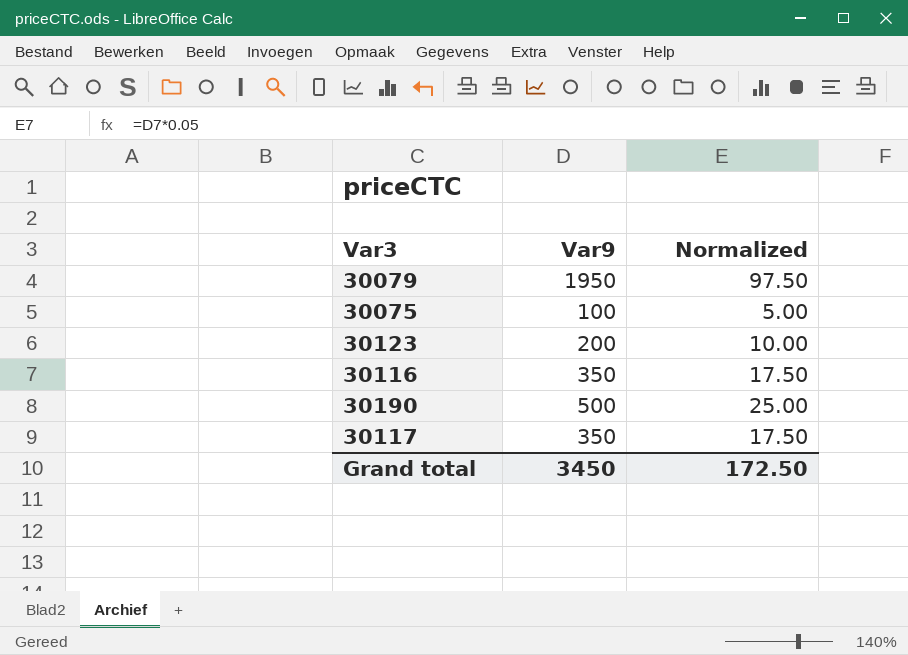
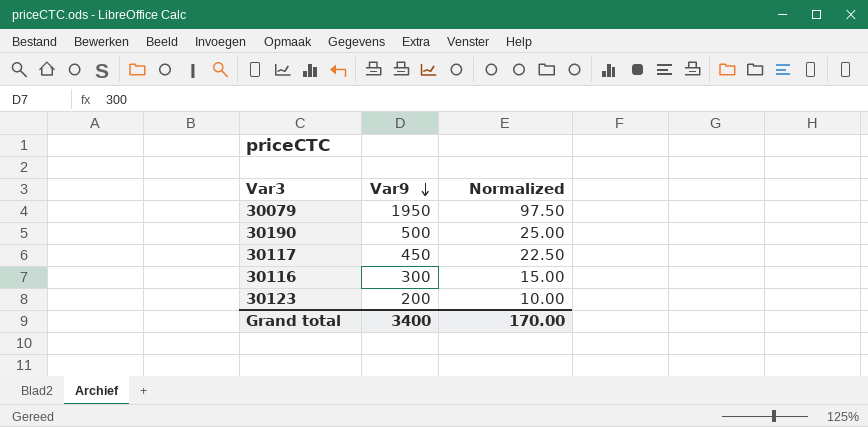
row order: none -> Var9 descending
row 30075: 100 | 5.00 -> none
30117 | Var9: 350 -> 450
30117 | Normalized: 17.50 -> 22.50
30116 | Var9: 350 -> 300
30116 | Normalized: 17.50 -> 15.00
Grand total | Var9: 3450 -> 3400
Grand total | Normalized: 172.50 -> 170.00

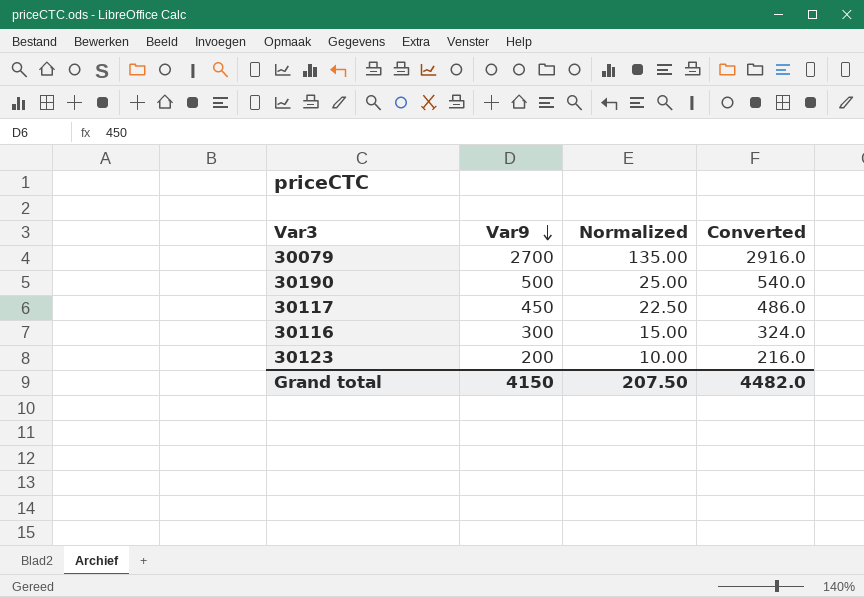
column Converted | formula: none -> [Var9] * 1.08
30079 | Var9: 1950 -> 2700
30079 | Normalized: 97.50 -> 135.00
Grand total | Var9: 3400 -> 4150
Grand total | Normalized: 170.00 -> 207.50

